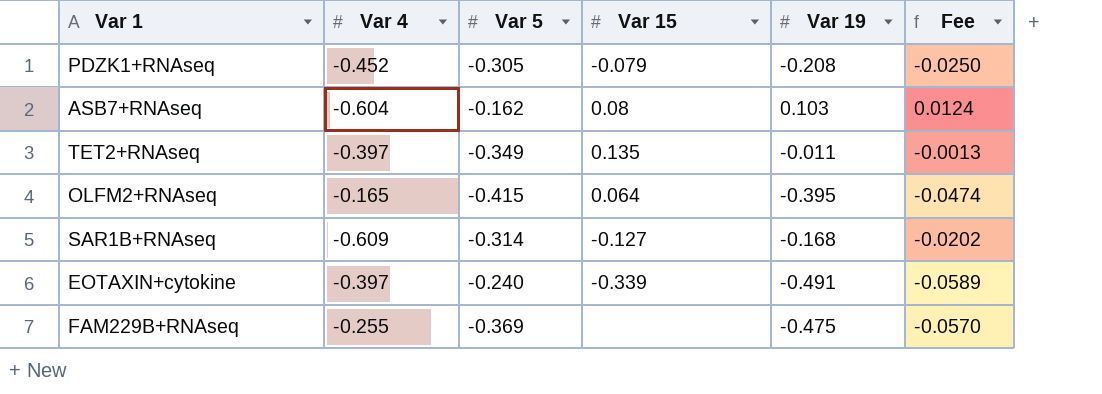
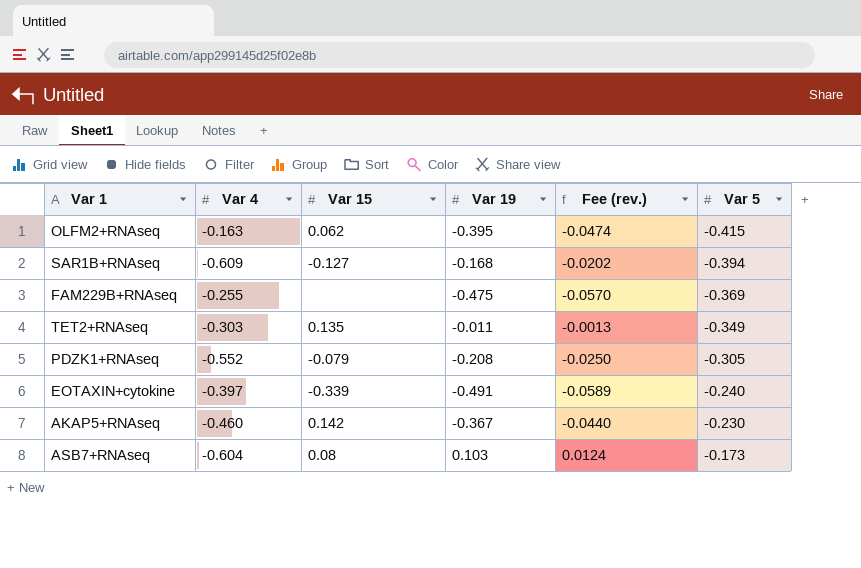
row order: none -> Var 5 ascending
column name: Fee -> Fee (rev.)
column Var 5 | position: 3 -> 6
OLFM2+RNAseq | Var 4: -0.165 -> -0.163
OLFM2+RNAseq | Var 15: 0.064 -> 0.062
SAR1B+RNAseq | Var 5: -0.314 -> -0.394
TET2+RNAseq | Var 4: -0.397 -> -0.303
PDZK1+RNAseq | Var 4: -0.452 -> -0.552
row AKAP5+RNAseq: none -> -0.460 | 0.142 | -0.367 | -0.0440 | -0.230
ASB7+RNAseq | Var 5: -0.162 -> -0.173

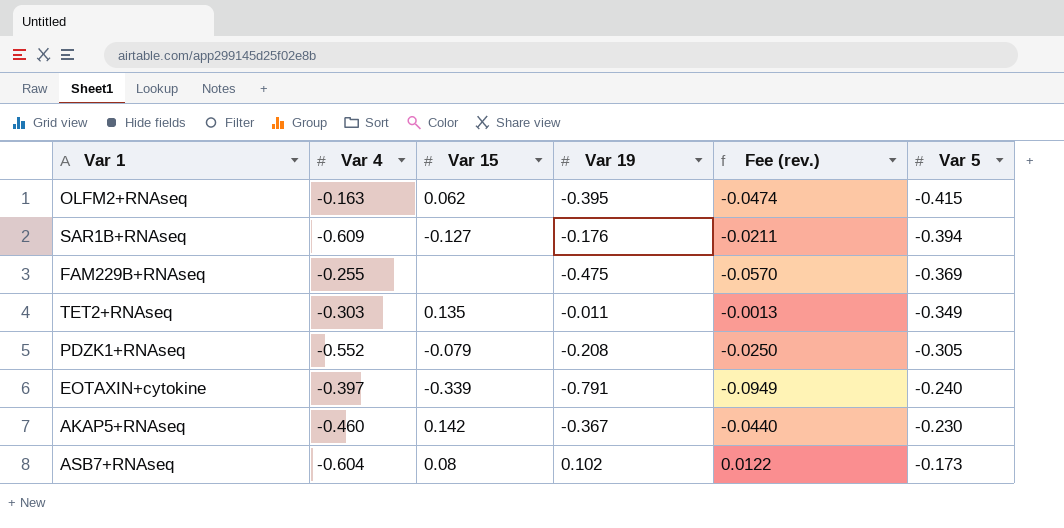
SAR1B+RNAseq | Var 19: -0.168 -> -0.176
SAR1B+RNAseq | Fee (rev.): -0.0202 -> -0.0211
EOTAXIN+cytokine | Var 19: -0.491 -> -0.791
EOTAXIN+cytokine | Fee (rev.): -0.0589 -> -0.0949
ASB7+RNAseq | Var 19: 0.103 -> 0.102
ASB7+RNAseq | Fee (rev.): 0.0124 -> 0.0122

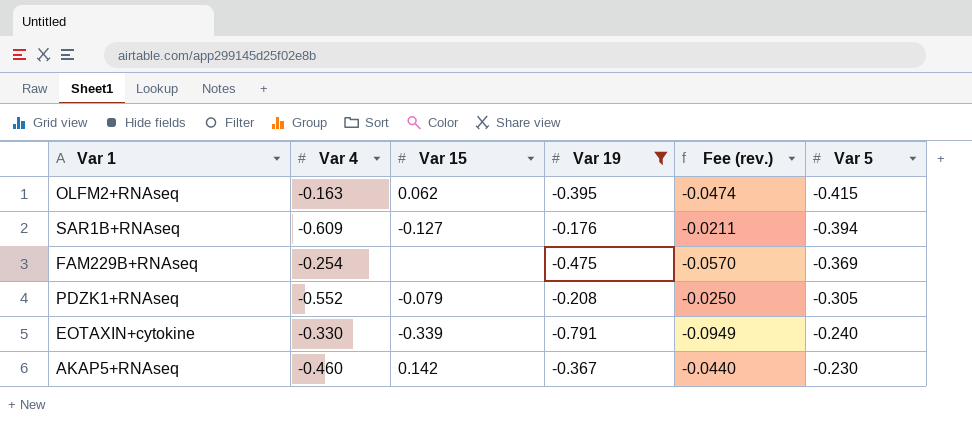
filter: none -> Var 19 <= -0.176
FAM229B+RNAseq | Var 4: -0.255 -> -0.254
EOTAXIN+cytokine | Var 4: -0.397 -> -0.330

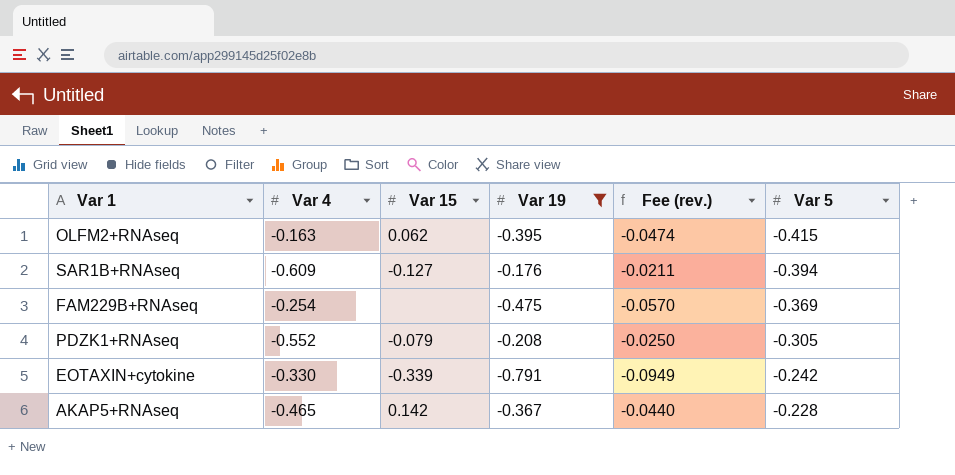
EOTAXIN+cytokine | Var 5: -0.240 -> -0.242
AKAP5+RNAseq | Var 4: -0.460 -> -0.465
AKAP5+RNAseq | Var 5: -0.230 -> -0.228

